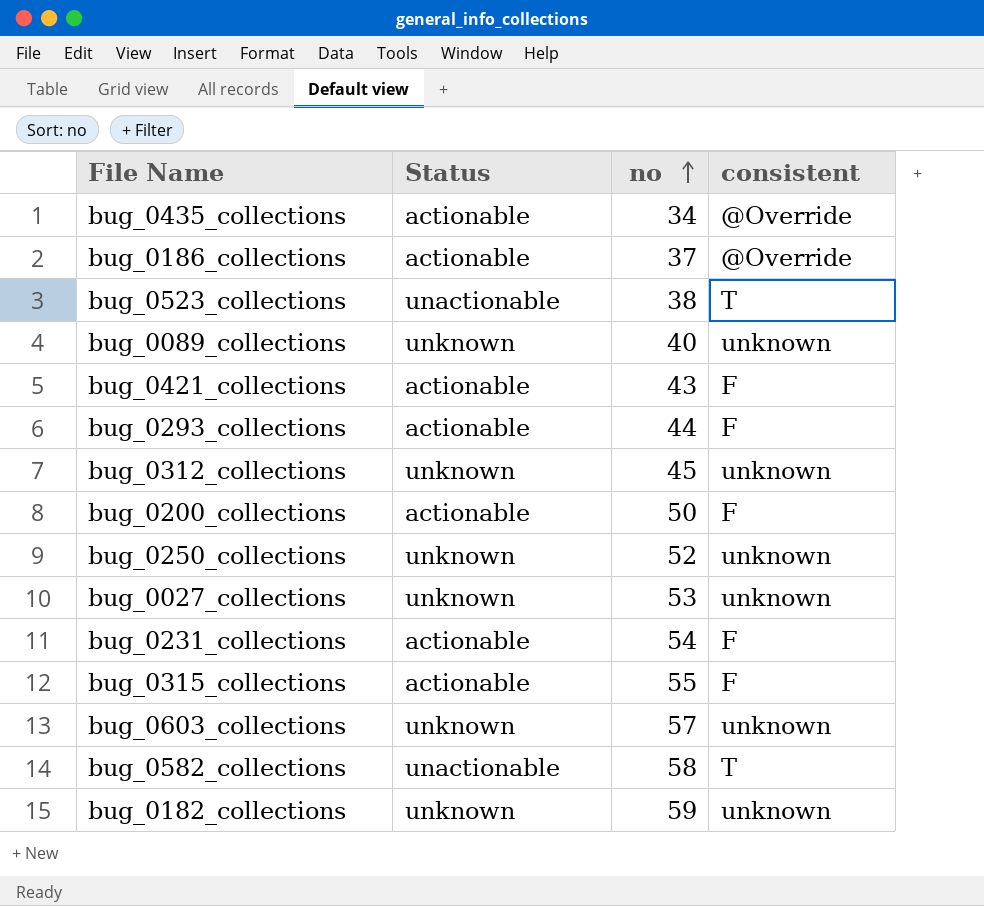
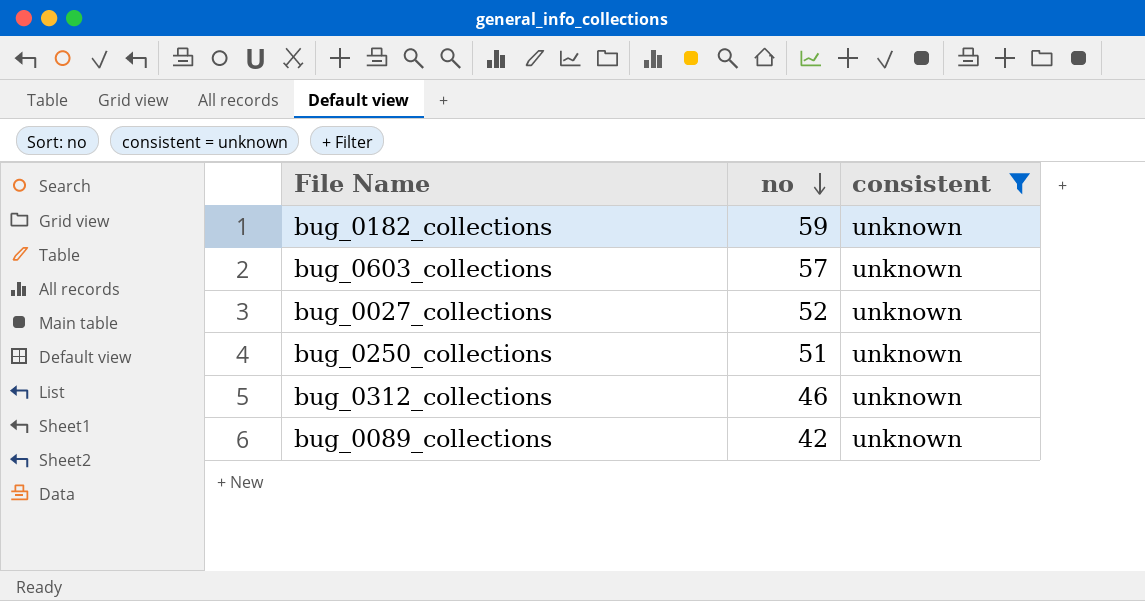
filter: none -> consistent = unknown
row order: no ascending -> no descending
column Status | position: 2 -> none
bug_0027_collections | no: 53 -> 52
bug_0250_collections | no: 52 -> 51
bug_0312_collections | no: 45 -> 46
bug_0089_collections | no: 40 -> 42

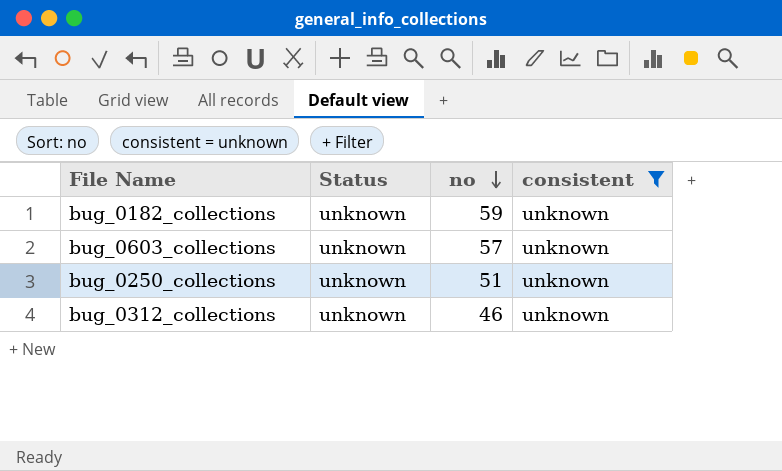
column Status | position: none -> 2
row bug_0027_collections: 52 | unknown -> none
row bug_0089_collections: 42 | unknown -> none

